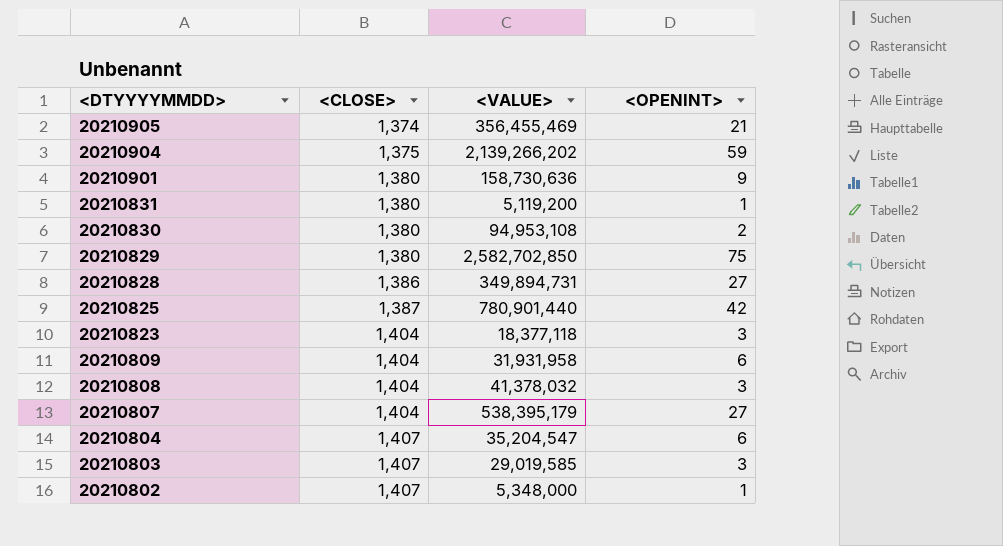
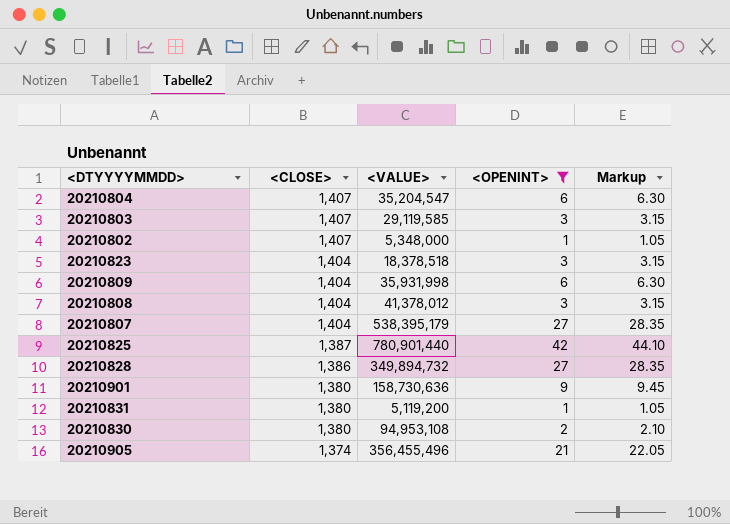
filter: none -> <OPENINT> <= 42
row order: <DTYYYYMMDD> descending -> <CLOSE> descending
column Markup | formula: none -> [<OPENINT>] * 1.05
20210803 | <VALUE>: 29,019,585 -> 29,119,585
20210823 | <VALUE>: 18,377,118 -> 18,378,518
20210809 | <VALUE>: 31,931,958 -> 35,931,998
20210808 | <VALUE>: 41,378,032 -> 41,378,012
20210828 | <VALUE>: 349,894,731 -> 349,894,732
20210905 | <VALUE>: 356,455,469 -> 356,455,496

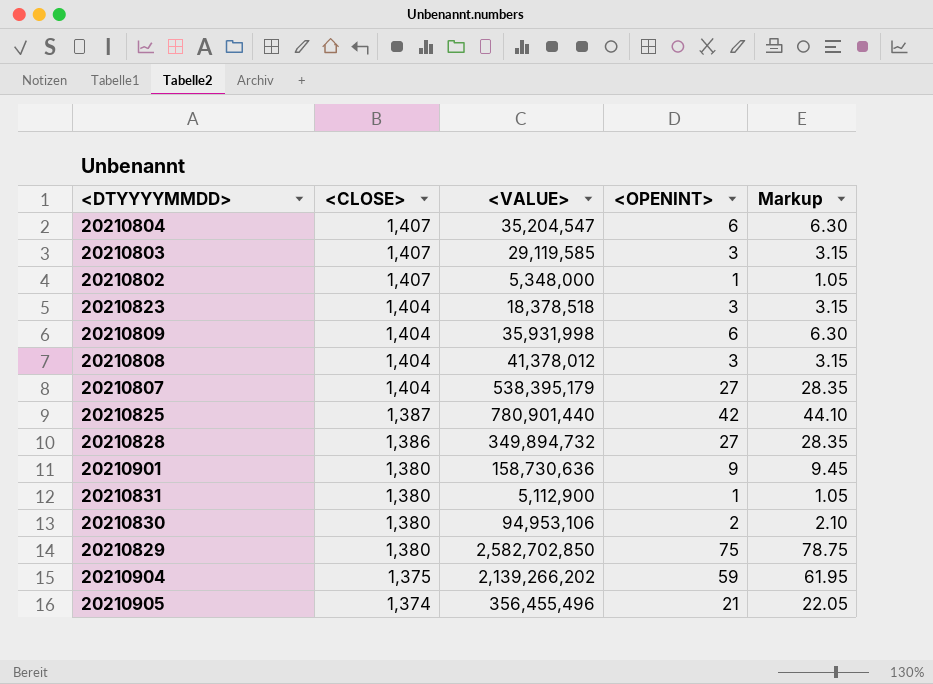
filter: <OPENINT> <= 42 -> none
20210831 | <VALUE>: 5,119,200 -> 5,112,900
20210830 | <VALUE>: 94,953,108 -> 94,953,106

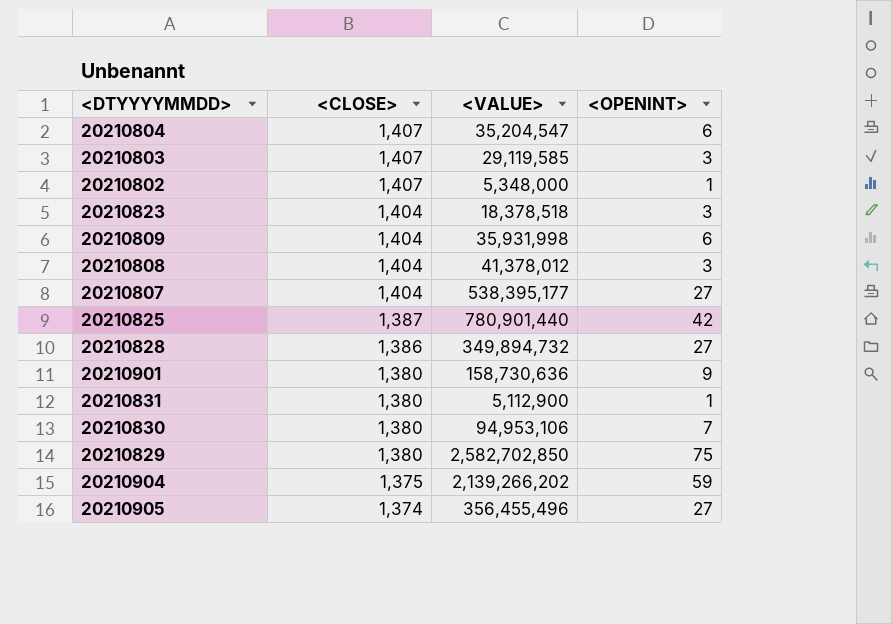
column Markup | formula: [<OPENINT>] * 1.05 -> none
20210807 | <VALUE>: 538,395,179 -> 538,395,177
20210830 | <OPENINT>: 2 -> 7
20210905 | <OPENINT>: 21 -> 27

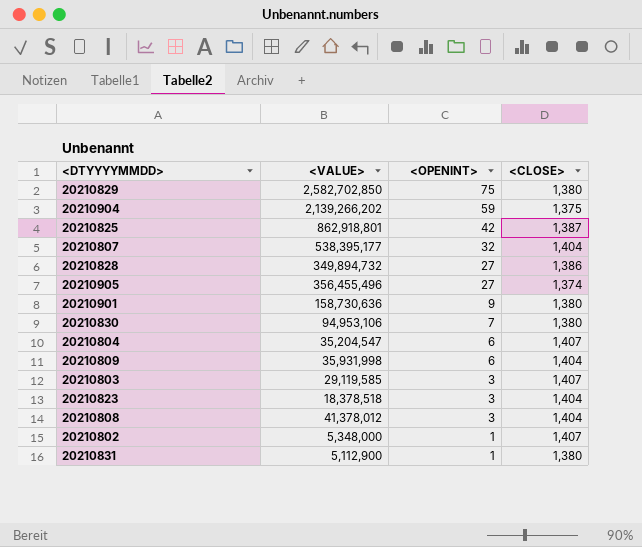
row order: <CLOSE> descending -> <OPENINT> descending
column <CLOSE> | position: 2 -> 4
20210825 | <VALUE>: 780,901,440 -> 862,918,801
20210807 | <OPENINT>: 27 -> 32

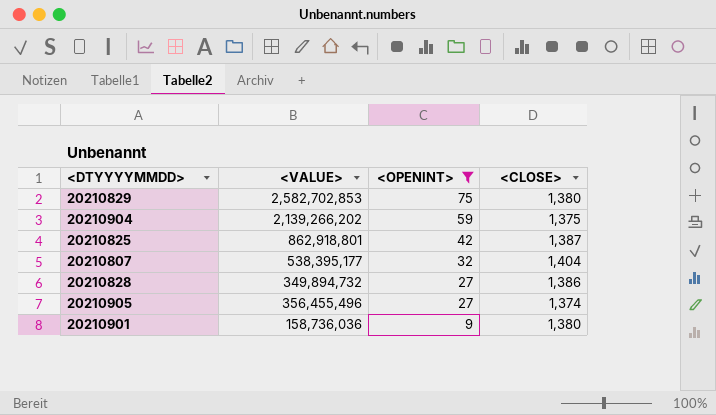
filter: none -> <OPENINT> >= 9
20210829 | <VALUE>: 2,582,702,850 -> 2,582,702,853
20210901 | <VALUE>: 158,730,636 -> 158,736,036

